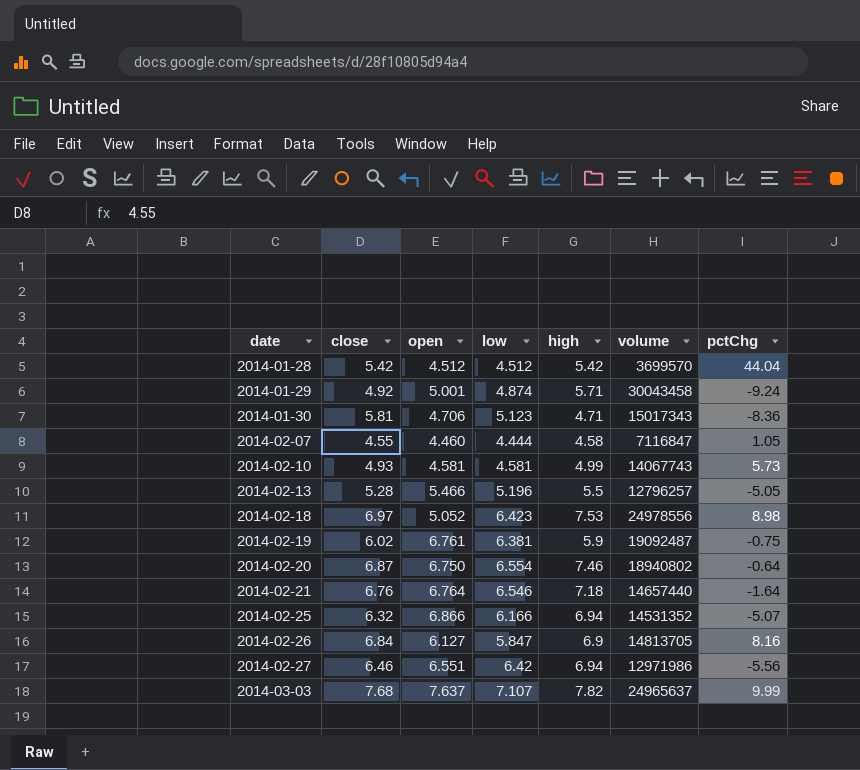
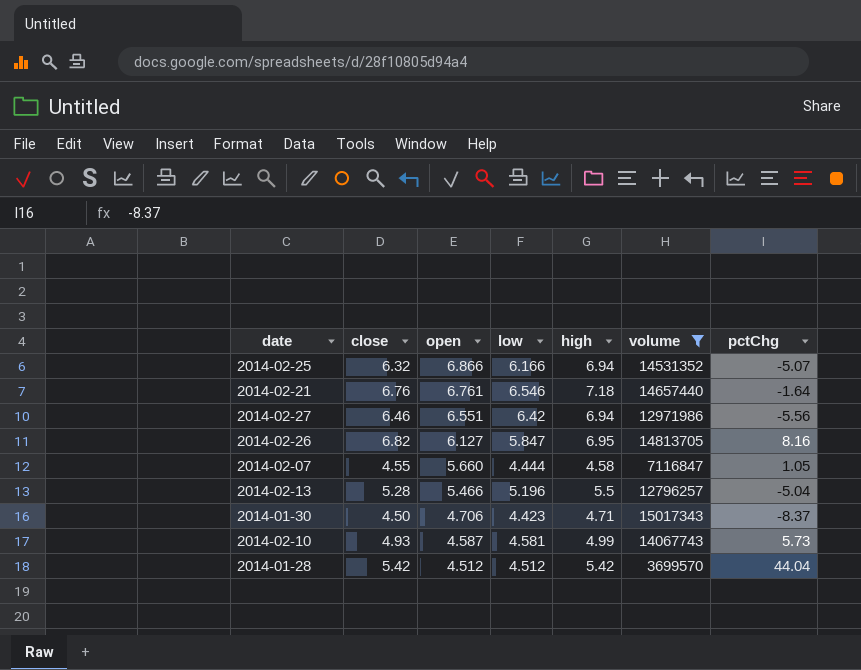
filter: none -> volume <= 15017343
row order: date ascending -> open descending
2014-02-21 | open: 6.764 -> 6.761
2014-02-26 | close: 6.84 -> 6.82
2014-02-26 | high: 6.9 -> 6.95
2014-02-07 | open: 4.460 -> 5.660
2014-02-13 | pctChg: -5.05 -> -5.04
2014-01-30 | close: 5.81 -> 4.50
2014-01-30 | low: 5.123 -> 4.423
2014-01-30 | pctChg: -8.36 -> -8.37
2014-02-10 | open: 4.581 -> 4.587

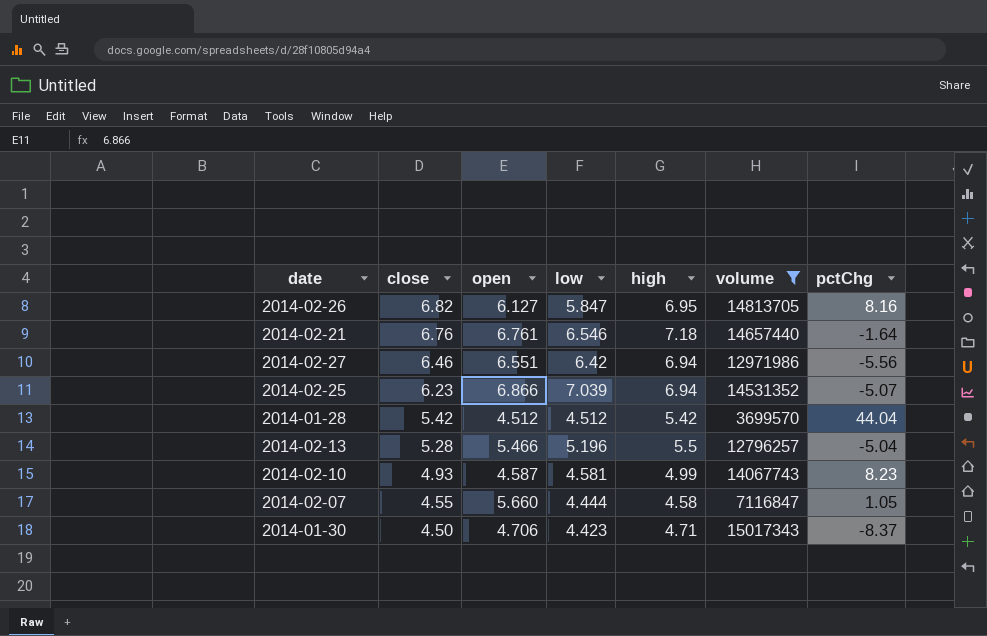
row order: open descending -> close descending
2014-02-25 | close: 6.32 -> 6.23
2014-02-25 | low: 6.166 -> 7.039
2014-02-10 | pctChg: 5.73 -> 8.23

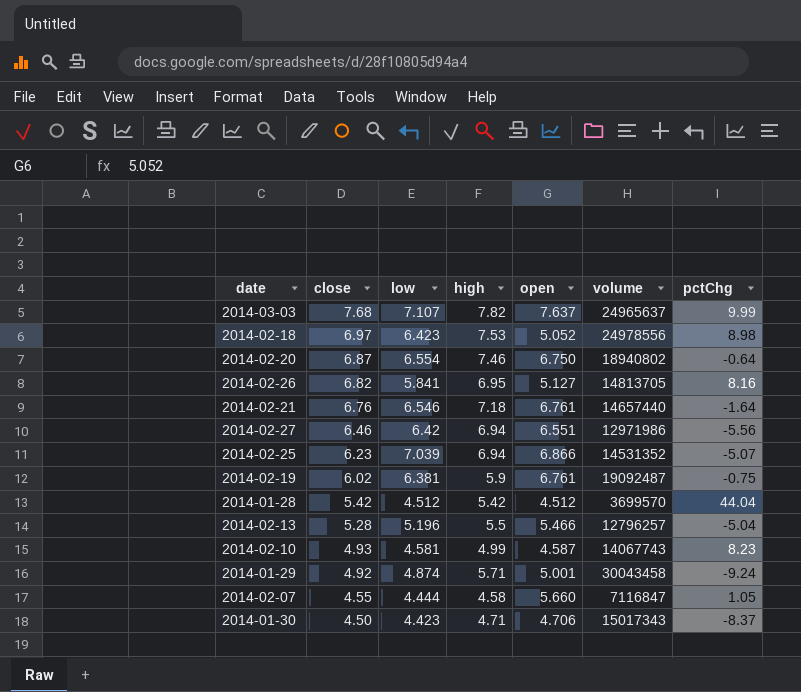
filter: volume <= 15017343 -> none
column open | position: 3 -> 5
2014-02-26 | low: 5.847 -> 5.841
2014-02-26 | open: 6.127 -> 5.127

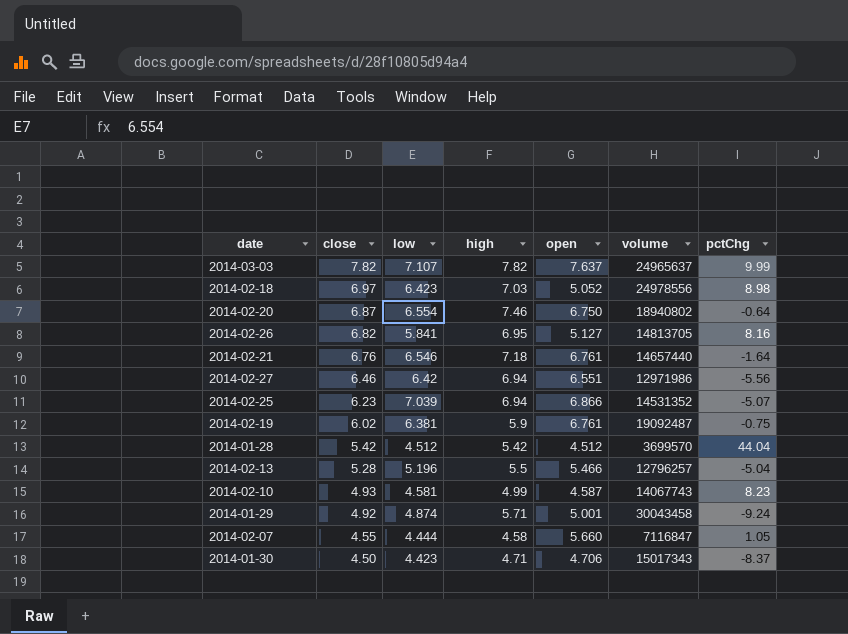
2014-03-03 | close: 7.68 -> 7.82
2014-02-18 | high: 7.53 -> 7.03

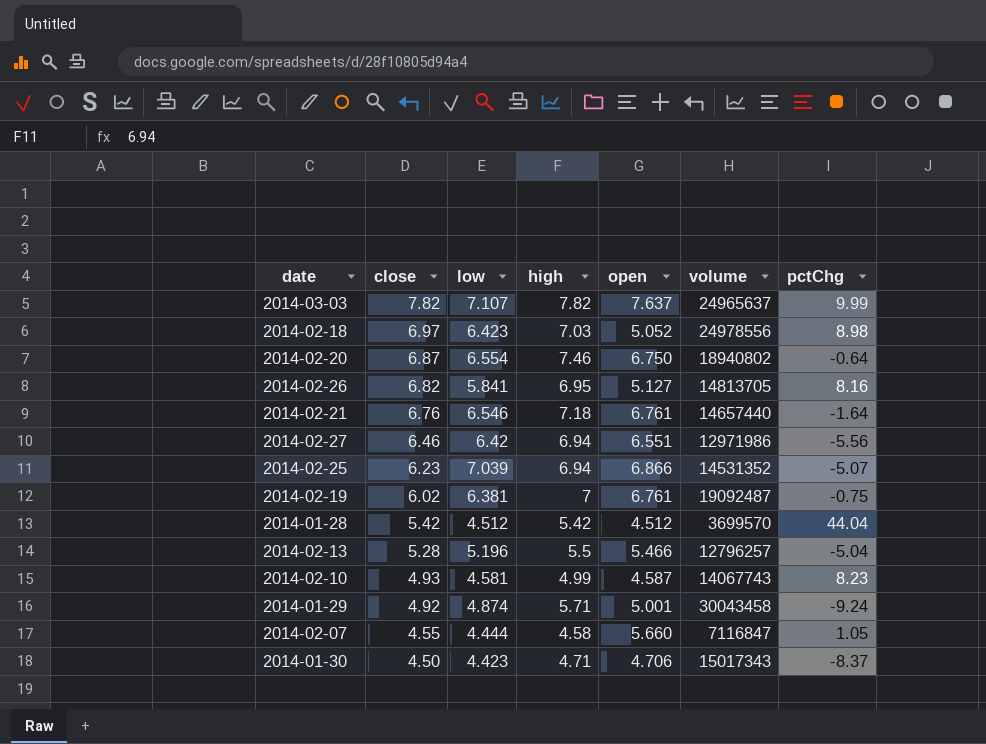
2014-02-19 | high: 5.9 -> 7

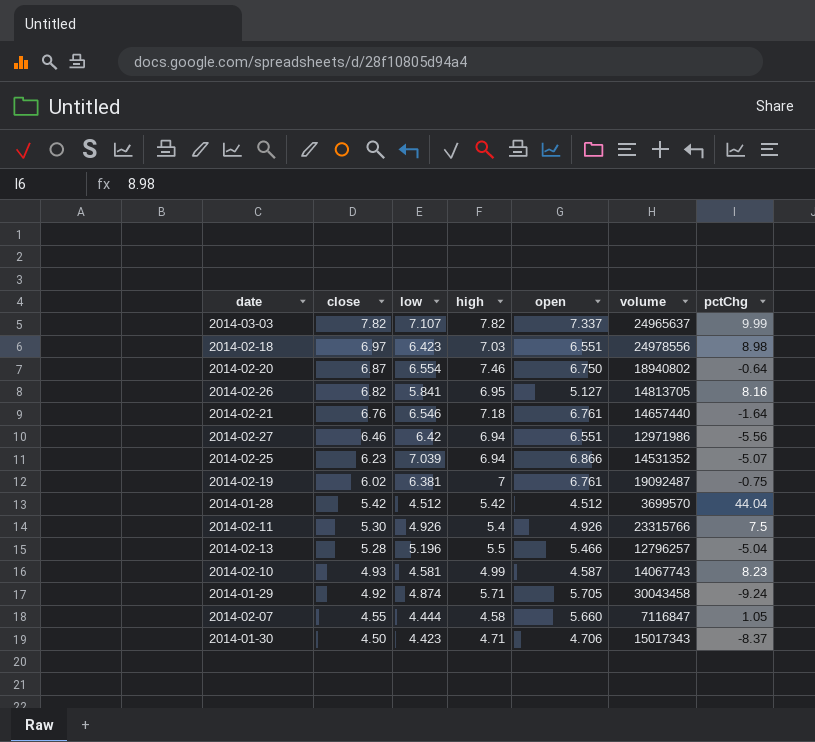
2014-03-03 | open: 7.637 -> 7.337
2014-02-18 | open: 5.052 -> 6.551
row 2014-02-11: none -> 5.30 | 4.926 | 5.4 | 4.926 | 23315766 | 7.5
2014-01-29 | open: 5.001 -> 5.705

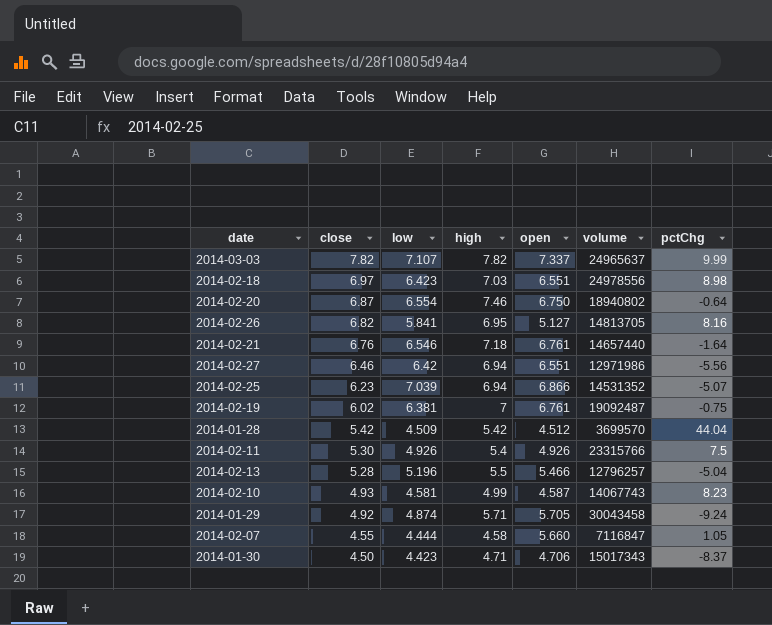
2014-01-28 | low: 4.512 -> 4.509

